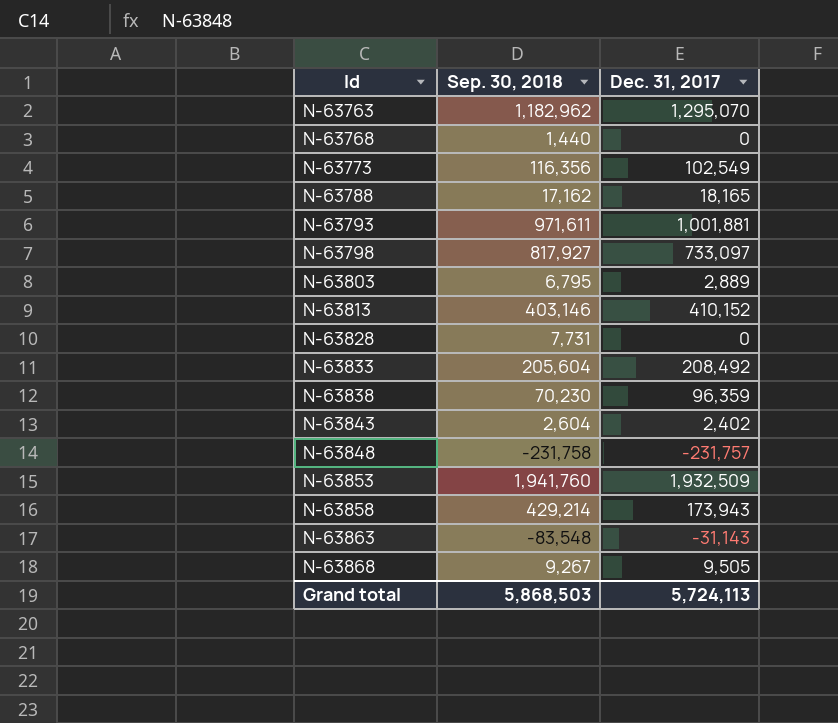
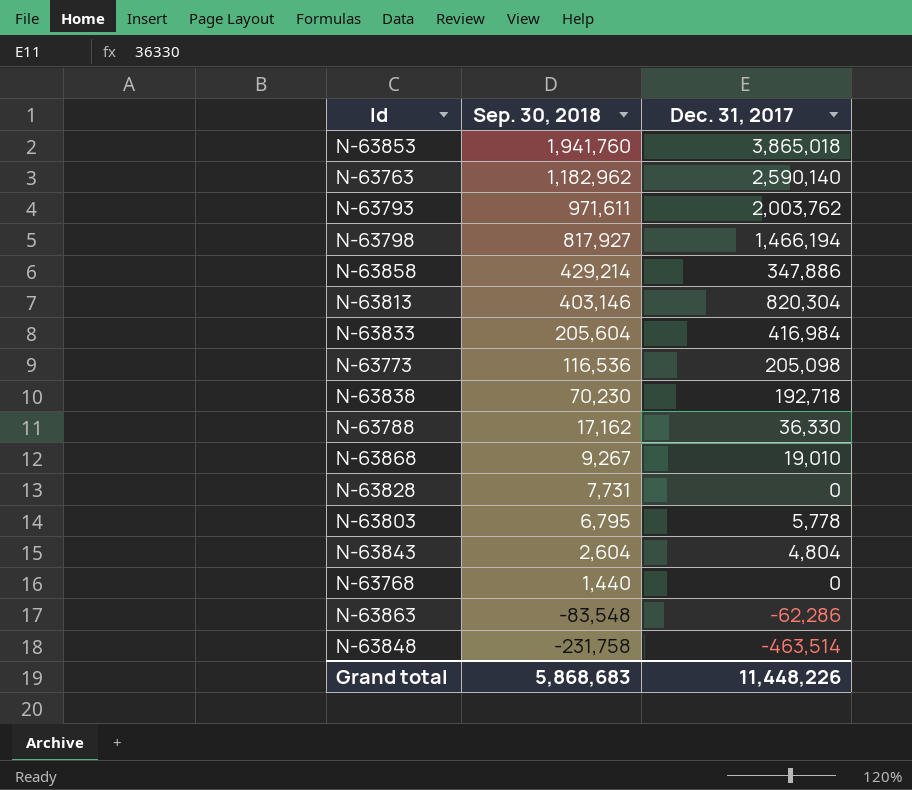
row order: Id ascending -> Sep. 30, 2018 descending
N-63853 | Dec. 31, 2017: 1,932,509 -> 3,865,018
N-63763 | Dec. 31, 2017: 1,295,070 -> 2,590,140
N-63793 | Dec. 31, 2017: 1,001,881 -> 2,003,762
N-63798 | Dec. 31, 2017: 733,097 -> 1,466,194
N-63858 | Dec. 31, 2017: 173,943 -> 347,886
N-63813 | Dec. 31, 2017: 410,152 -> 820,304
N-63833 | Dec. 31, 2017: 208,492 -> 416,984
N-63773 | Sep. 30, 2018: 116,356 -> 116,536
N-63773 | Dec. 31, 2017: 102,549 -> 205,098
N-63838 | Dec. 31, 2017: 96,359 -> 192,718
N-63788 | Dec. 31, 2017: 18,165 -> 36,330
N-63868 | Dec. 31, 2017: 9,505 -> 19,010
N-63803 | Dec. 31, 2017: 2,889 -> 5,778
N-63843 | Dec. 31, 2017: 2,402 -> 4,804
N-63863 | Dec. 31, 2017: -31,143 -> -62,286
N-63848 | Dec. 31, 2017: -231,757 -> -463,514
Grand total | Sep. 30, 2018: 5,868,503 -> 5,868,683
Grand total | Dec. 31, 2017: 5,724,113 -> 11,448,226

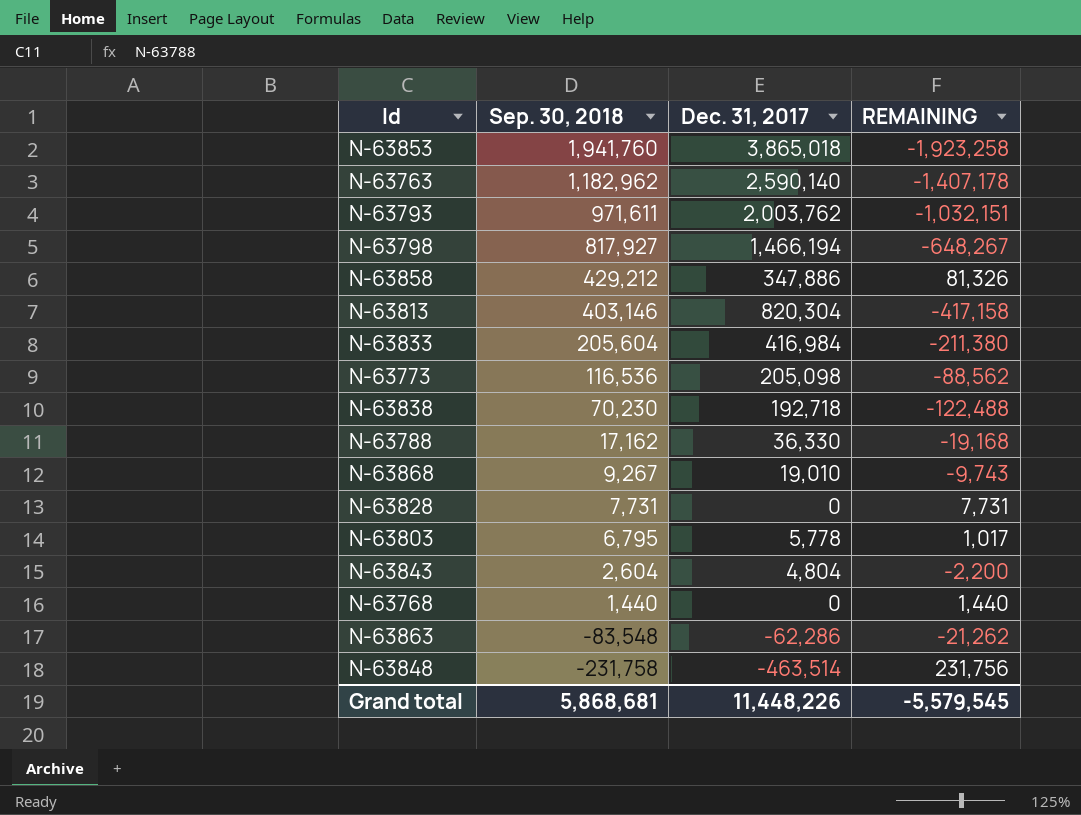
column REMAINING | formula: none -> [Sep. 30, 2018] - [Dec. 31, 2017]
N-63858 | Sep. 30, 2018: 429,214 -> 429,212
Grand total | Sep. 30, 2018: 5,868,683 -> 5,868,681

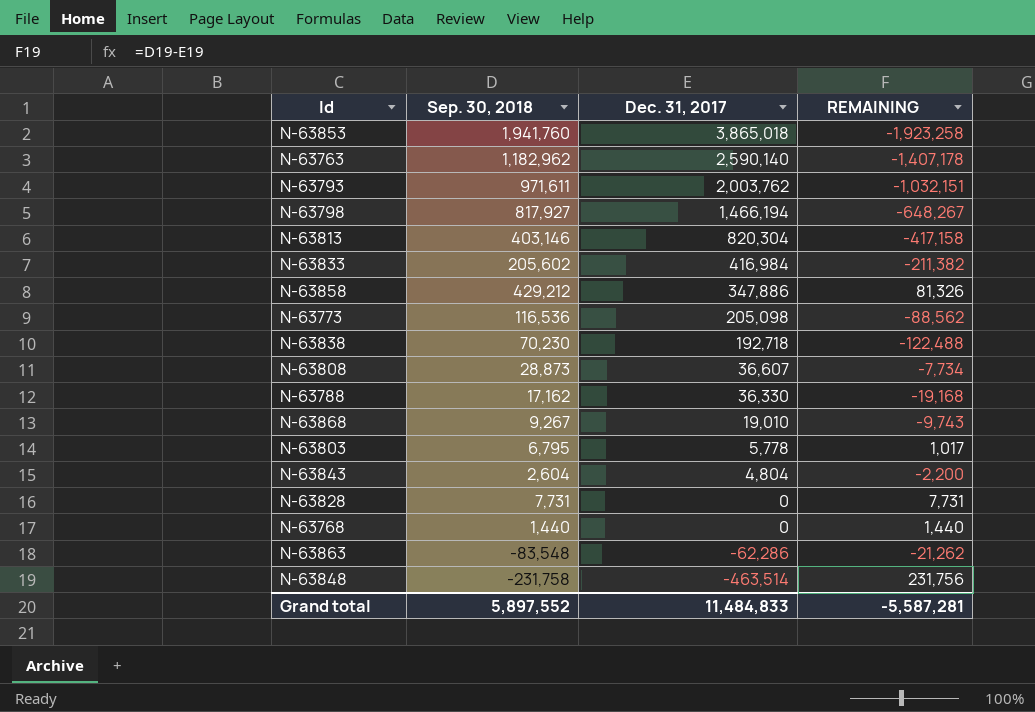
row order: Sep. 30, 2018 descending -> Dec. 31, 2017 descending
N-63833 | Sep. 30, 2018: 205,604 -> 205,602
N-63833 | REMAINING: -211,380 -> -211,382
row N-63808: none -> 28,873 | 36,607 | -7,734
Grand total | Sep. 30, 2018: 5,868,681 -> 5,897,552
Grand total | Dec. 31, 2017: 11,448,226 -> 11,484,833
Grand total | REMAINING: -5,579,545 -> -5,587,281

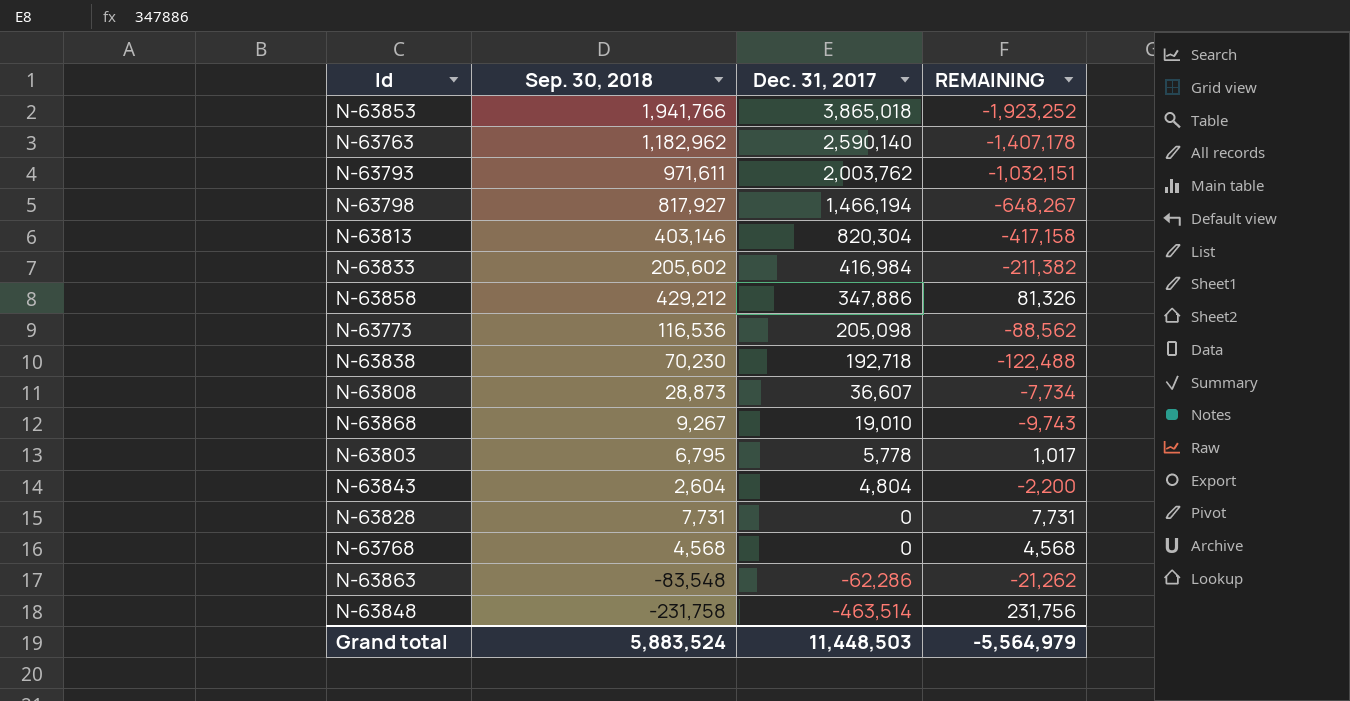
row N-63788: 17,162 | 36,330 | -19,168 -> none
N-63853 | Sep. 30, 2018: 1,941,760 -> 1,941,766
N-63853 | REMAINING: -1,923,258 -> -1,923,252
N-63768 | Sep. 30, 2018: 1,440 -> 4,568
N-63768 | REMAINING: 1,440 -> 4,568
Grand total | Sep. 30, 2018: 5,897,552 -> 5,883,524
Grand total | Dec. 31, 2017: 11,484,833 -> 11,448,503
Grand total | REMAINING: -5,587,281 -> -5,564,979

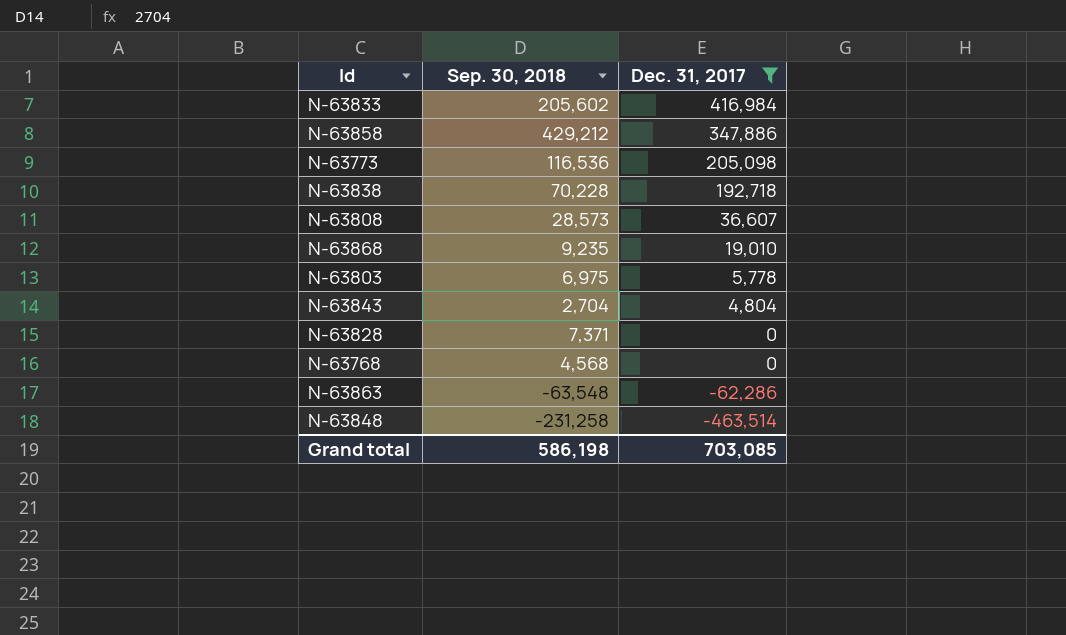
filter: none -> Dec. 31, 2017 <= 416,984
column REMAINING | formula: [Sep. 30, 2018] - [Dec. 31, 2017] -> none
N-63838 | Sep. 30, 2018: 70,230 -> 70,228
N-63808 | Sep. 30, 2018: 28,873 -> 28,573
N-63868 | Sep. 30, 2018: 9,267 -> 9,235
N-63803 | Sep. 30, 2018: 6,795 -> 6,975
N-63843 | Sep. 30, 2018: 2,604 -> 2,704
N-63828 | Sep. 30, 2018: 7,731 -> 7,371
N-63863 | Sep. 30, 2018: -83,548 -> -63,548
N-63848 | Sep. 30, 2018: -231,758 -> -231,258
Grand total | Sep. 30, 2018: 5,883,524 -> 586,198
Grand total | Dec. 31, 2017: 11,448,503 -> 703,085

